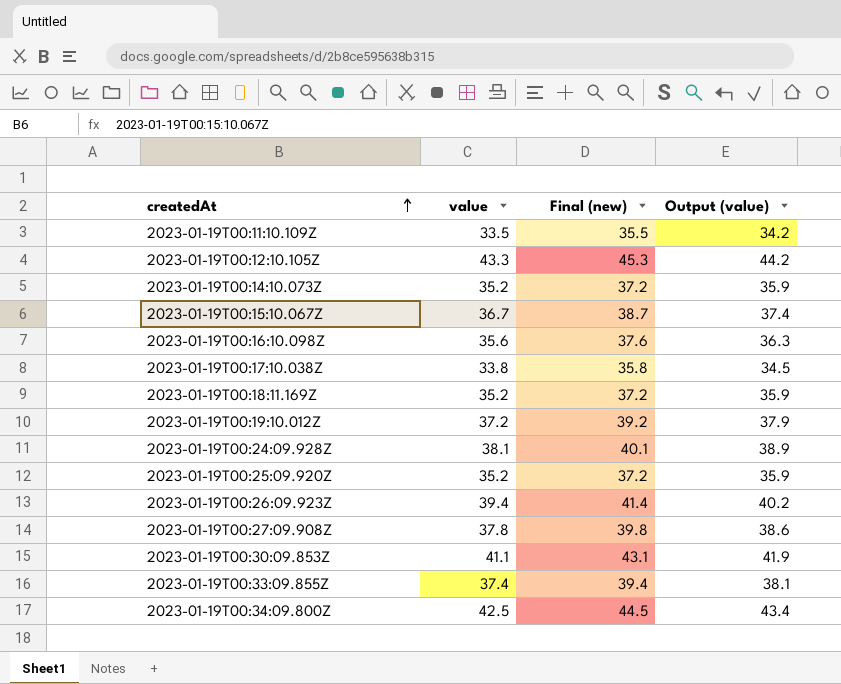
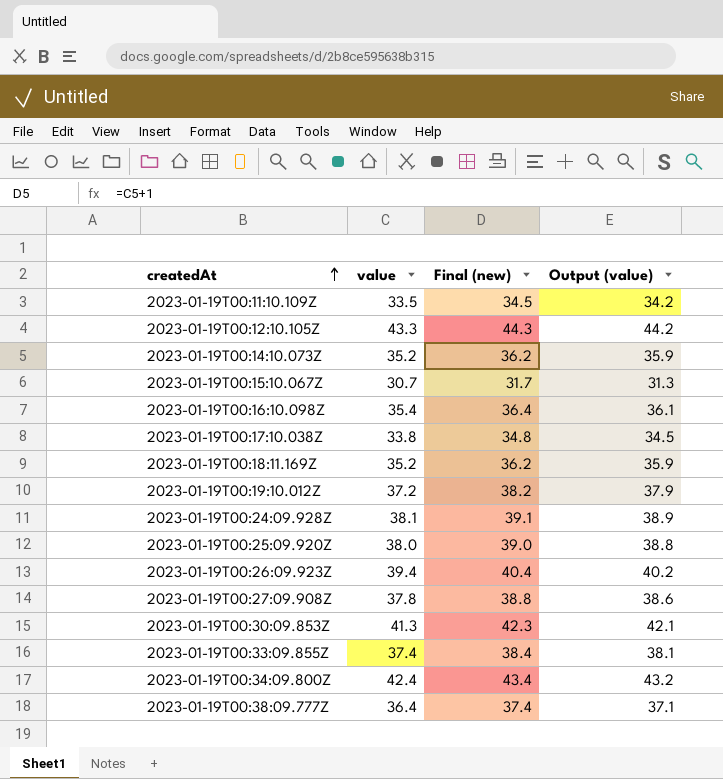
column Final (new) | formula: [value] + 2 -> [value] + 1
2023-01-19T00:15:10.067Z | value: 36.7 -> 30.7
2023-01-19T00:15:10.067Z | Output (value): 37.4 -> 31.3
2023-01-19T00:16:10.098Z | value: 35.6 -> 35.4
2023-01-19T00:16:10.098Z | Output (value): 36.3 -> 36.1
2023-01-19T00:25:09.920Z | value: 35.2 -> 38.0
2023-01-19T00:25:09.920Z | Output (value): 35.9 -> 38.8
2023-01-19T00:30:09.853Z | value: 41.1 -> 41.3
2023-01-19T00:30:09.853Z | Output (value): 41.9 -> 42.1
2023-01-19T00:34:09.800Z | value: 42.5 -> 42.4
2023-01-19T00:34:09.800Z | Output (value): 43.4 -> 43.2
row 2023-01-19T00:38:09.777Z: none -> 36.4 | 37.4 | 37.1

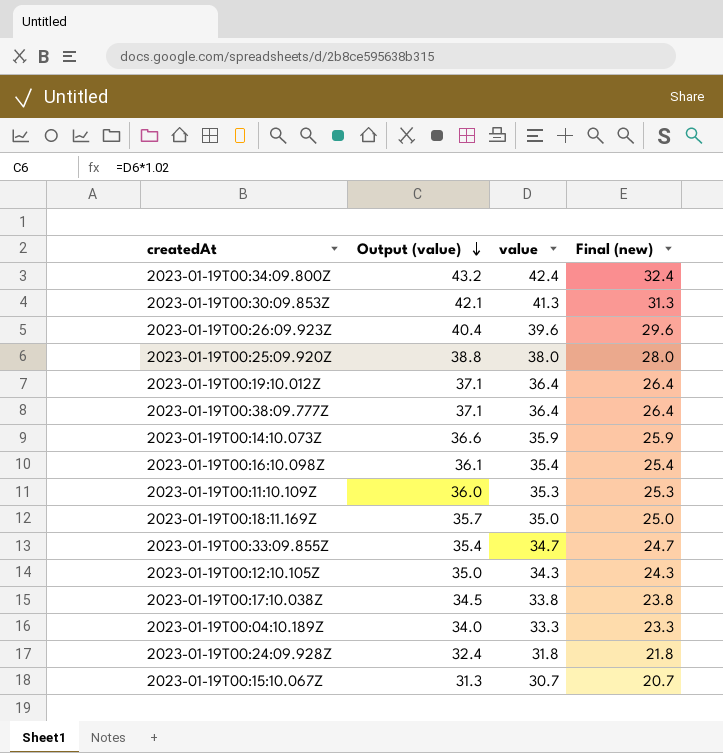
row order: createdAt ascending -> Output (value) descending
column Output (value) | position: 4 -> 2
column Final (new) | formula: [value] + 1 -> [value] - 10
row 2023-01-19T00:27:09.908Z: 37.8 | 38.8 | 38.6 -> none
2023-01-19T00:26:09.923Z | Output (value): 40.2 -> 40.4
2023-01-19T00:26:09.923Z | value: 39.4 -> 39.6
2023-01-19T00:19:10.012Z | Output (value): 37.9 -> 37.1
2023-01-19T00:19:10.012Z | value: 37.2 -> 36.4
2023-01-19T00:14:10.073Z | Output (value): 35.9 -> 36.6
2023-01-19T00:14:10.073Z | value: 35.2 -> 35.9
2023-01-19T00:11:10.109Z | Output (value): 34.2 -> 36.0
2023-01-19T00:11:10.109Z | value: 33.5 -> 35.3
2023-01-19T00:18:11.169Z | Output (value): 35.9 -> 35.7
2023-01-19T00:18:11.169Z | value: 35.2 -> 35.0
2023-01-19T00:33:09.855Z | Output (value): 38.1 -> 35.4
2023-01-19T00:33:09.855Z | value: 37.4 -> 34.7
2023-01-19T00:12:10.105Z | Output (value): 44.2 -> 35.0
2023-01-19T00:12:10.105Z | value: 43.3 -> 34.3
row 2023-01-19T00:04:10.189Z: none -> 34.0 | 33.3 | 23.3
2023-01-19T00:24:09.928Z | Output (value): 38.9 -> 32.4
2023-01-19T00:24:09.928Z | value: 38.1 -> 31.8

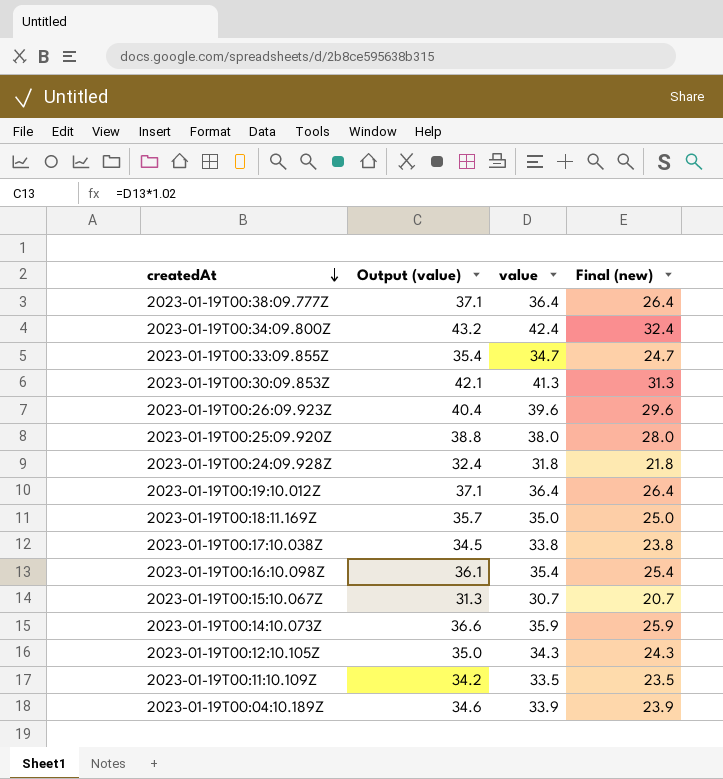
row order: Output (value) descending -> createdAt descending
2023-01-19T00:11:10.109Z | Output (value): 36.0 -> 34.2
2023-01-19T00:11:10.109Z | value: 35.3 -> 33.5
2023-01-19T00:11:10.109Z | Final (new): 25.3 -> 23.5
2023-01-19T00:04:10.189Z | Output (value): 34.0 -> 34.6
2023-01-19T00:04:10.189Z | value: 33.3 -> 33.9
2023-01-19T00:04:10.189Z | Final (new): 23.3 -> 23.9

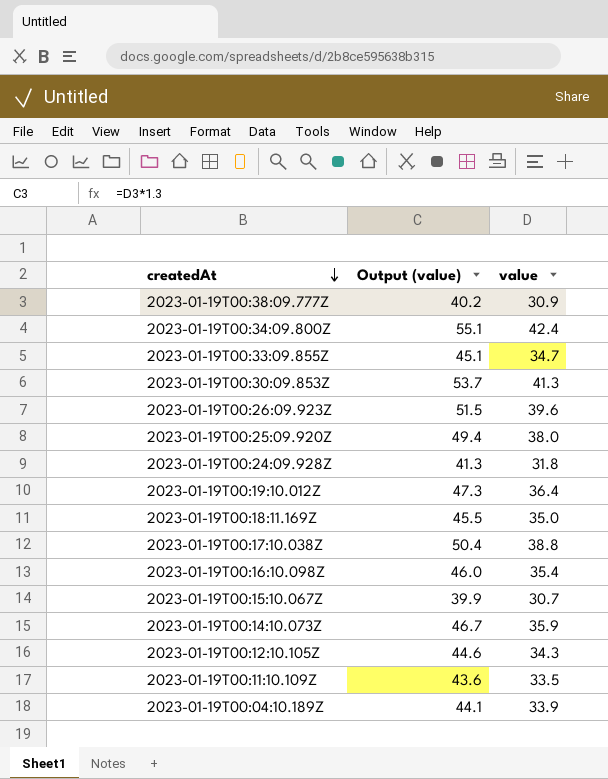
column Final (new) | formula: [value] - 10 -> none
column Output (value) | formula: [value] * 1.02 -> [value] * 1.3
2023-01-19T00:38:09.777Z | value: 36.4 -> 30.9
2023-01-19T00:17:10.038Z | value: 33.8 -> 38.8

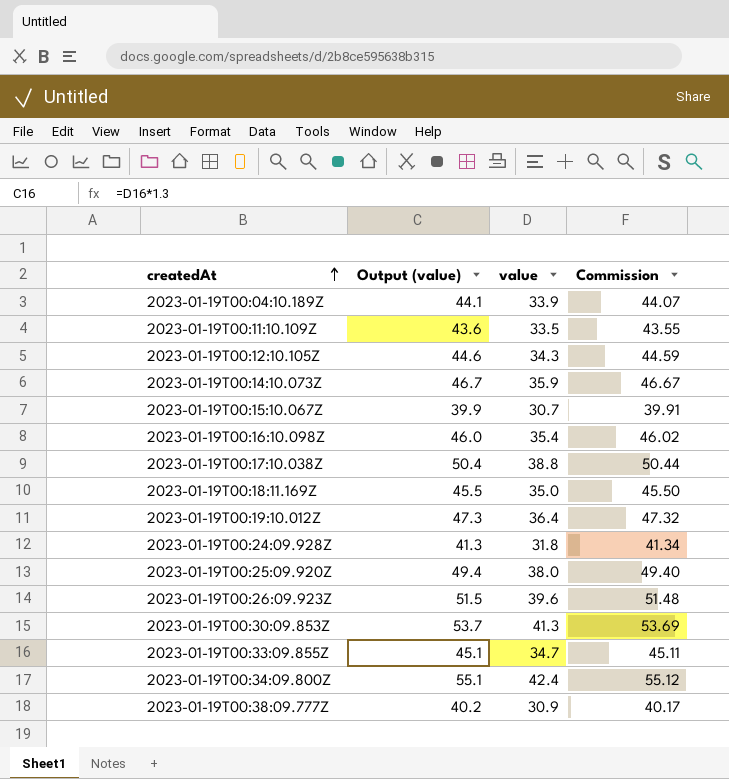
row order: createdAt descending -> createdAt ascending
column Commission | formula: none -> [value] * 1.3

